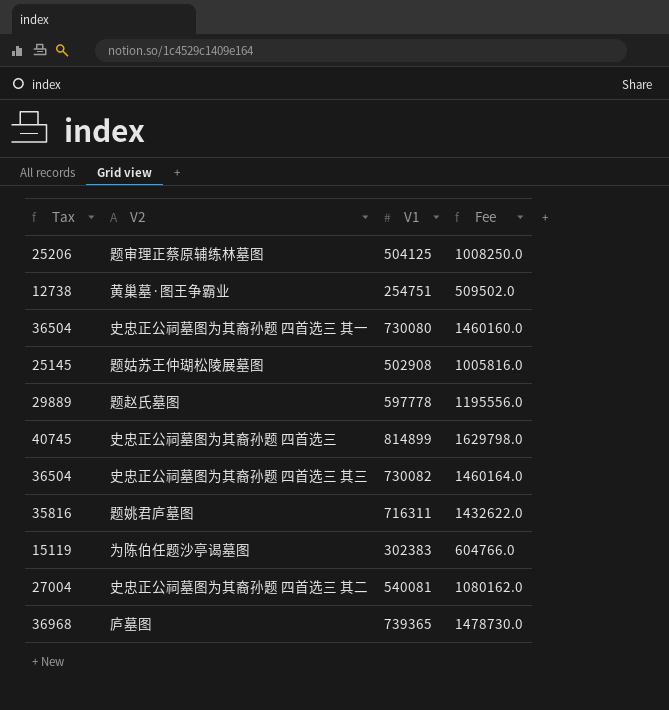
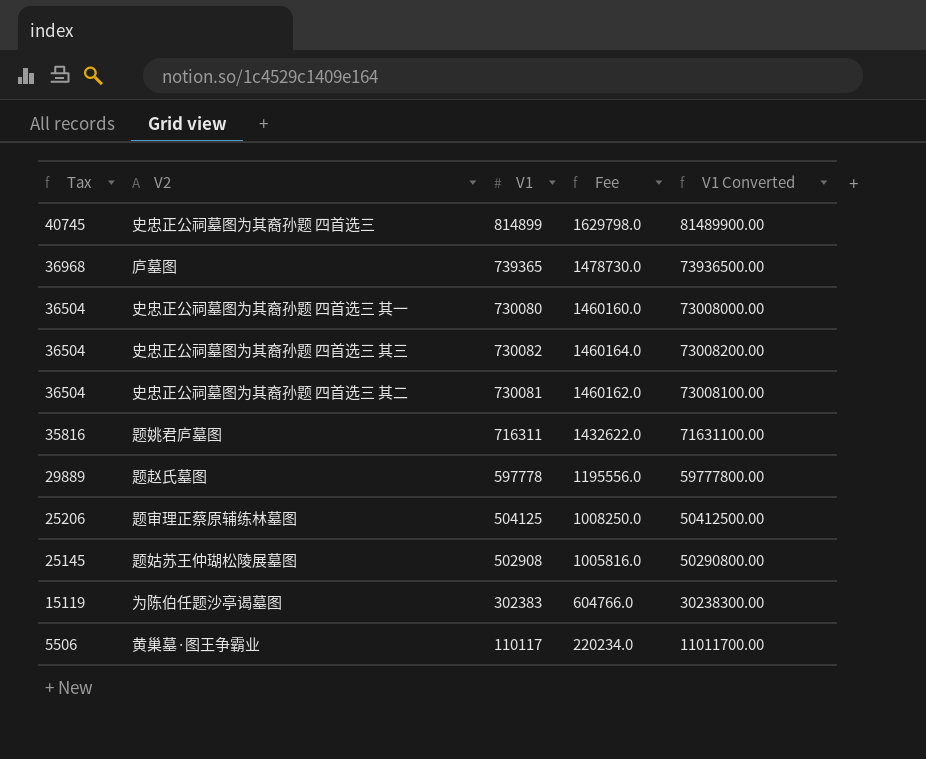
row order: none -> Tax descending
column V1 Converted | formula: none -> [V1] * 100
史忠正公祠墓图为其裔孙题 四首选三 其二 | Tax: 27004 -> 36504
史忠正公祠墓图为其裔孙题 四首选三 其二 | V1: 540081 -> 730081
史忠正公祠墓图为其裔孙题 四首选三 其二 | Fee: 1080162.0 -> 1460162.0
黄巢墓·图王争霸业 | Tax: 12738 -> 5506
黄巢墓·图王争霸业 | V1: 254751 -> 110117
黄巢墓·图王争霸业 | Fee: 509502.0 -> 220234.0

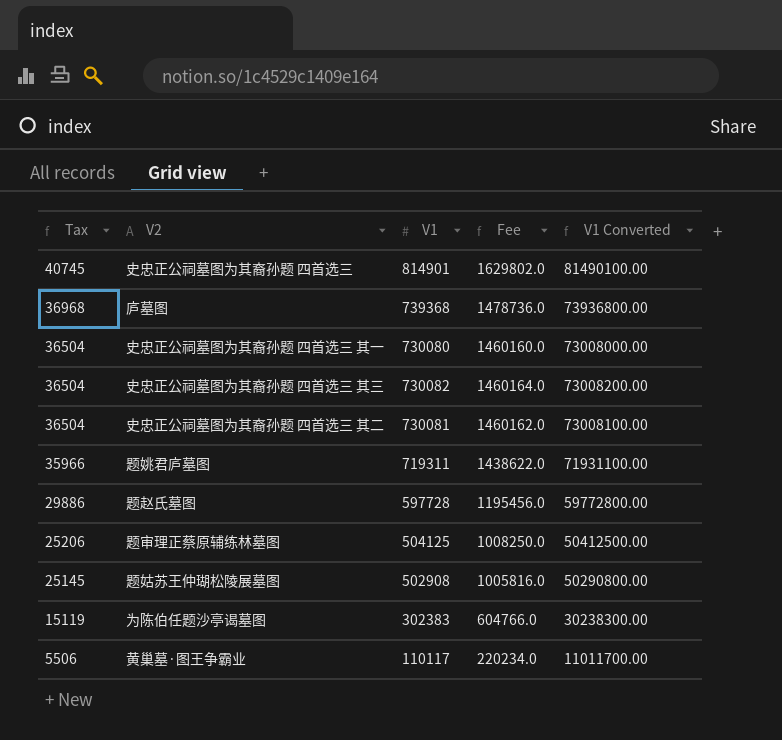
史忠正公祠墓图为其裔孙题 四首选三 | V1: 814899 -> 814901
史忠正公祠墓图为其裔孙题 四首选三 | Fee: 1629798.0 -> 1629802.0
史忠正公祠墓图为其裔孙题 四首选三 | V1 Converted: 81489900.00 -> 81490100.00
庐墓图 | V1: 739365 -> 739368
庐墓图 | Fee: 1478730.0 -> 1478736.0
庐墓图 | V1 Converted: 73936500.00 -> 73936800.00
题姚君庐墓图 | Tax: 35816 -> 35966
题姚君庐墓图 | V1: 716311 -> 719311
题姚君庐墓图 | Fee: 1432622.0 -> 1438622.0
题姚君庐墓图 | V1 Converted: 71631100.00 -> 71931100.00
题赵氏墓图 | Tax: 29889 -> 29886
题赵氏墓图 | V1: 597778 -> 597728
题赵氏墓图 | Fee: 1195556.0 -> 1195456.0
题赵氏墓图 | V1 Converted: 59777800.00 -> 59772800.00

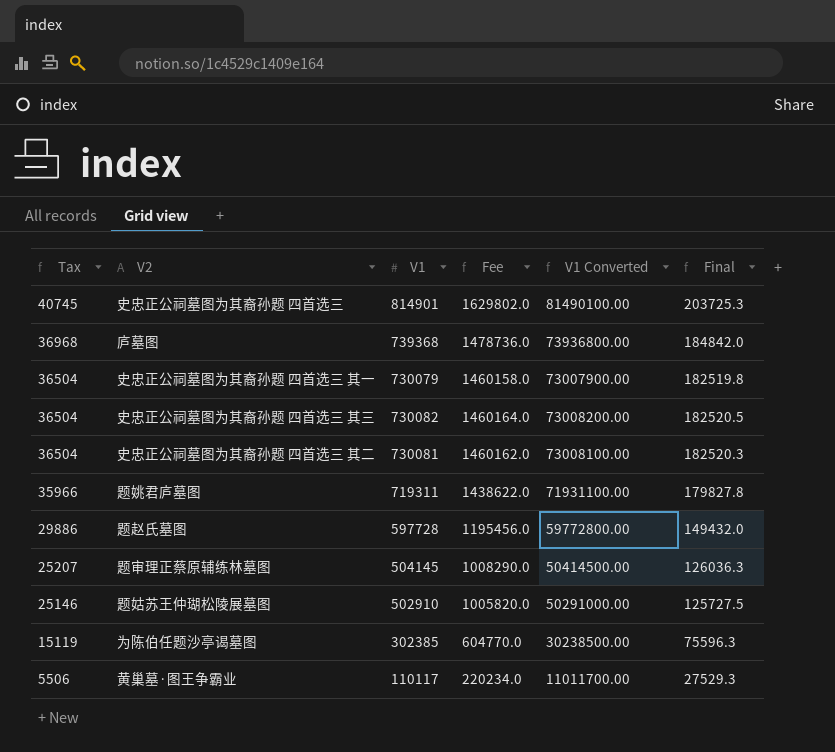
column Final | formula: none -> [V1] * 0.25
史忠正公祠墓图为其裔孙题 四首选三 其一 | V1: 730080 -> 730079
史忠正公祠墓图为其裔孙题 四首选三 其一 | Fee: 1460160.0 -> 1460158.0
史忠正公祠墓图为其裔孙题 四首选三 其一 | V1 Converted: 73008000.00 -> 73007900.00
题审理正蔡原辅练林墓图 | Tax: 25206 -> 25207
题审理正蔡原辅练林墓图 | V1: 504125 -> 504145
题审理正蔡原辅练林墓图 | Fee: 1008250.0 -> 1008290.0
题审理正蔡原辅练林墓图 | V1 Converted: 50412500.00 -> 50414500.00
题姑苏王仲瑚松陵展墓图 | Tax: 25145 -> 25146
题姑苏王仲瑚松陵展墓图 | V1: 502908 -> 502910
题姑苏王仲瑚松陵展墓图 | Fee: 1005816.0 -> 1005820.0
题姑苏王仲瑚松陵展墓图 | V1 Converted: 50290800.00 -> 50291000.00
为陈伯任题沙亭谒墓图 | V1: 302383 -> 302385
为陈伯任题沙亭谒墓图 | Fee: 604766.0 -> 604770.0
为陈伯任题沙亭谒墓图 | V1 Converted: 30238300.00 -> 30238500.00

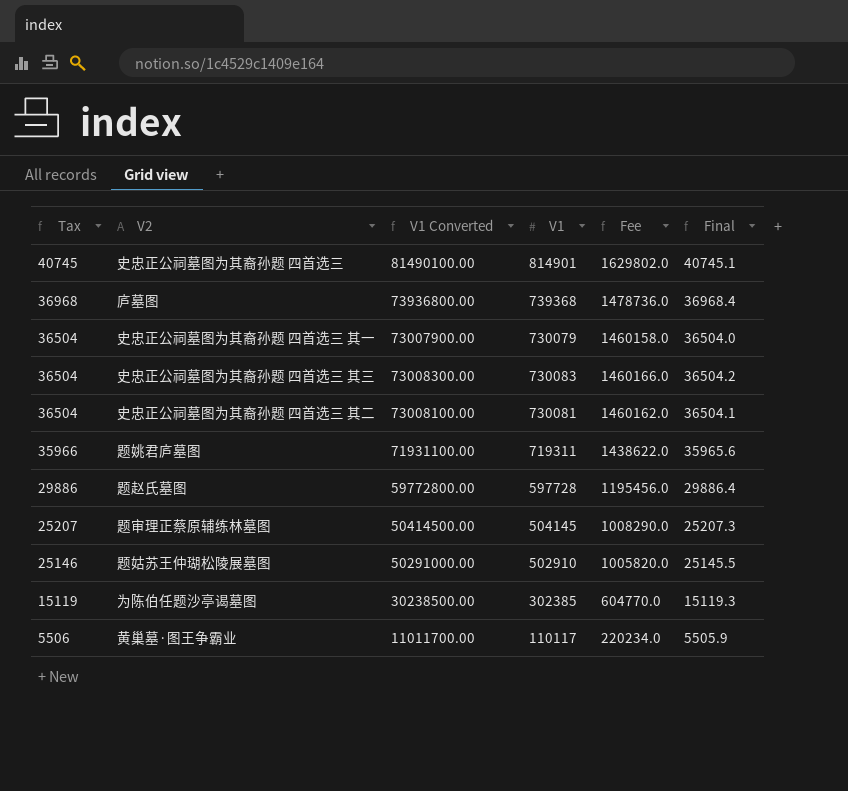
column V1 Converted | position: 5 -> 3
column Final | formula: [V1] * 0.25 -> [V1] * 0.05
史忠正公祠墓图为其裔孙题 四首选三 其三 | V1 Converted: 73008200.00 -> 73008300.00
史忠正公祠墓图为其裔孙题 四首选三 其三 | V1: 730082 -> 730083
史忠正公祠墓图为其裔孙题 四首选三 其三 | Fee: 1460164.0 -> 1460166.0

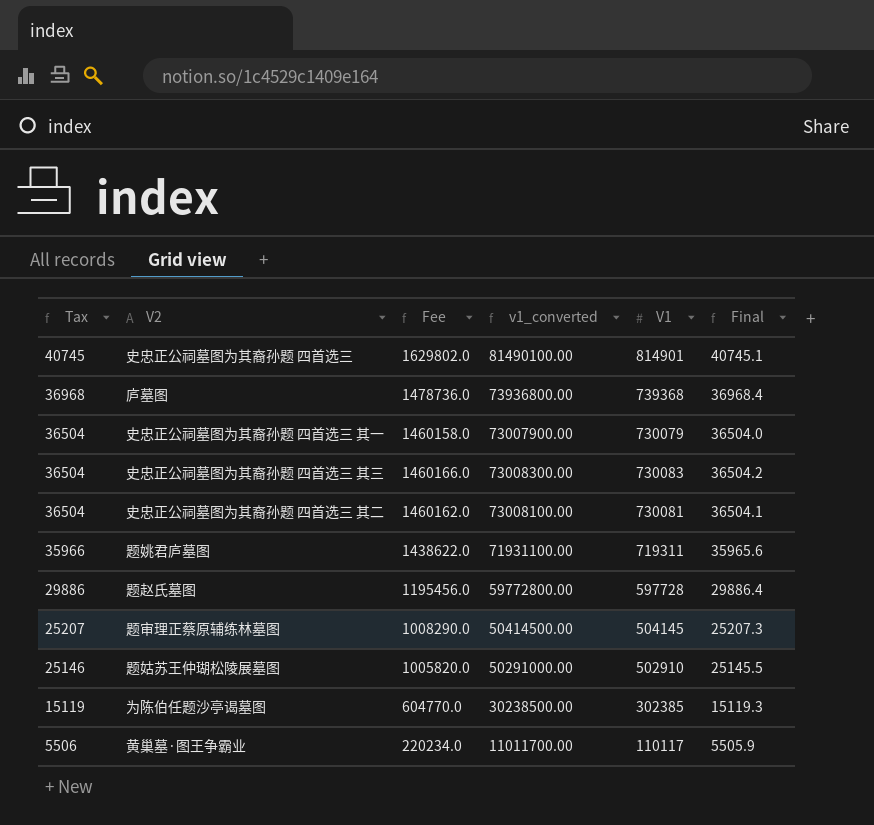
column Fee | position: 5 -> 3
column name: V1 Converted -> v1_converted

